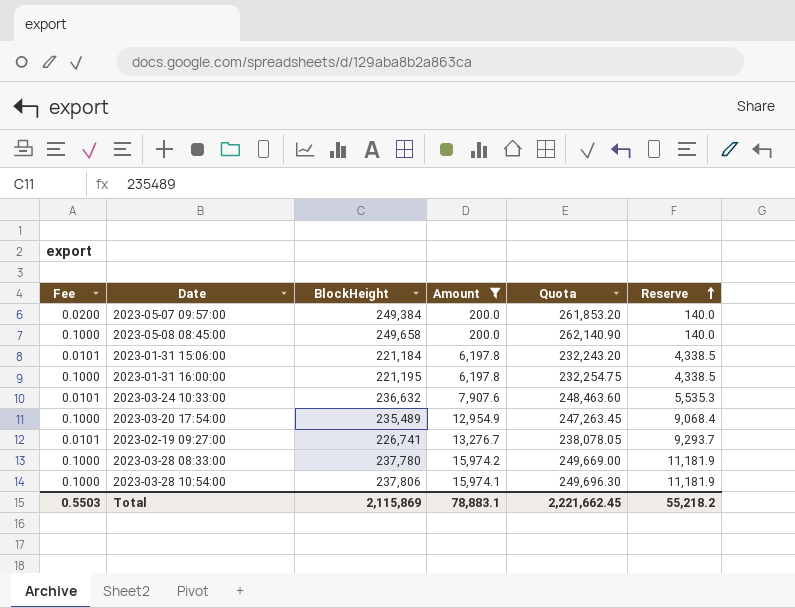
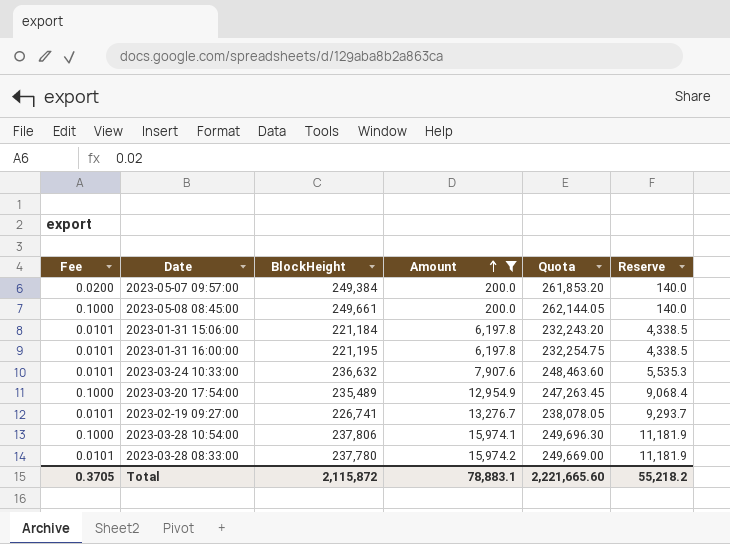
row order: Reserve ascending -> Amount ascending
2023-05-08 08:45:00 | BlockHeight: 249,658 -> 249,661
2023-05-08 08:45:00 | Quota: 262,140.90 -> 262,144.05
2023-01-31 16:00:00 | Fee: 0.1000 -> 0.0101
2023-03-28 08:33:00 | Fee: 0.1000 -> 0.0101
Total | Fee: 0.5503 -> 0.3705
Total | BlockHeight: 2,115,869 -> 2,115,872
Total | Quota: 2,221,662.45 -> 2,221,665.60

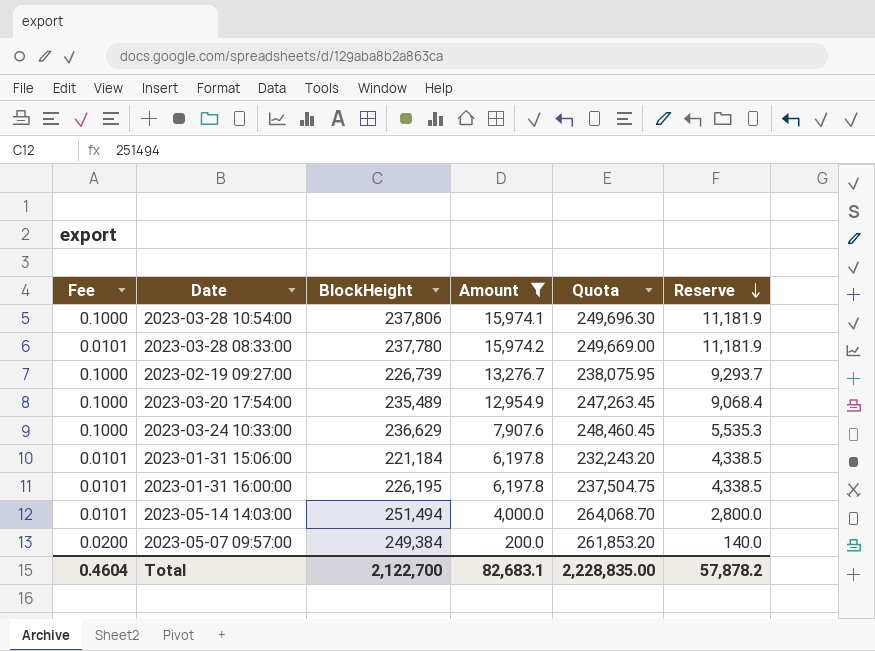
row order: Amount ascending -> Reserve descending
row 2023-05-08 08:45:00: 0.1000 | 249,661 | 200.0 | 262,144.05 | 140.0 -> none
2023-02-19 09:27:00 | Fee: 0.0101 -> 0.1000
2023-02-19 09:27:00 | BlockHeight: 226,741 -> 226,739
2023-02-19 09:27:00 | Quota: 238,078.05 -> 238,075.95
2023-03-24 10:33:00 | Fee: 0.0101 -> 0.1000
2023-03-24 10:33:00 | BlockHeight: 236,632 -> 236,629
2023-03-24 10:33:00 | Quota: 248,463.60 -> 248,460.45
2023-01-31 16:00:00 | BlockHeight: 221,195 -> 226,195
2023-01-31 16:00:00 | Quota: 232,254.75 -> 237,504.75
row 2023-05-14 14:03:00: none -> 0.0101 | 251,494 | 4,000.0 | 264,068.70 | 2,800.0
Total | Fee: 0.3705 -> 0.4604
Total | BlockHeight: 2,115,872 -> 2,122,700
Total | Amount: 78,883.1 -> 82,683.1
Total | Quota: 2,221,665.60 -> 2,228,835.00
Total | Reserve: 55,218.2 -> 57,878.2

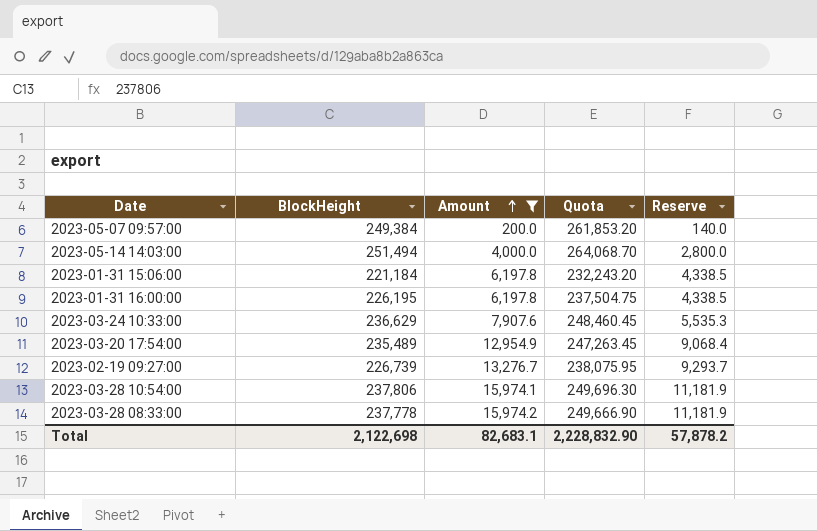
row order: Reserve descending -> Amount ascending
column Fee | position: 1 -> none
2023-03-28 08:33:00 | BlockHeight: 237,780 -> 237,778
2023-03-28 08:33:00 | Quota: 249,669.00 -> 249,666.90
Total | BlockHeight: 2,122,700 -> 2,122,698
Total | Quota: 2,228,835.00 -> 2,228,832.90

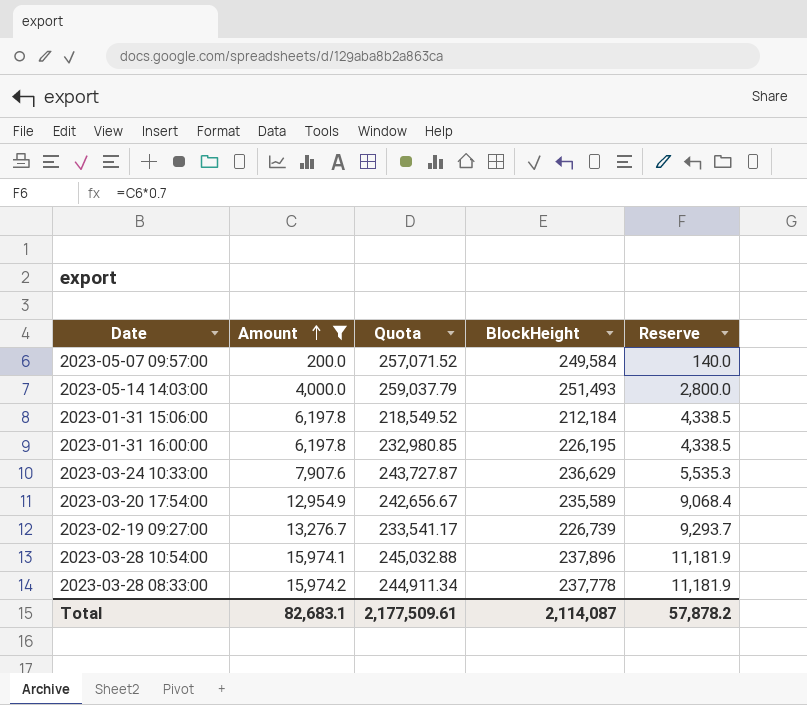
column Quota | formula: [BlockHeight] * 1.05 -> [BlockHeight] * 1.03
column BlockHeight | position: 2 -> 4
2023-05-07 09:57:00 | BlockHeight: 249,384 -> 249,584
2023-05-14 14:03:00 | BlockHeight: 251,494 -> 251,493
2023-01-31 15:06:00 | BlockHeight: 221,184 -> 212,184
2023-03-20 17:54:00 | BlockHeight: 235,489 -> 235,589
2023-03-28 10:54:00 | BlockHeight: 237,806 -> 237,896
Total | Quota: 2,228,832.90 -> 2,177,509.61
Total | BlockHeight: 2,122,698 -> 2,114,087

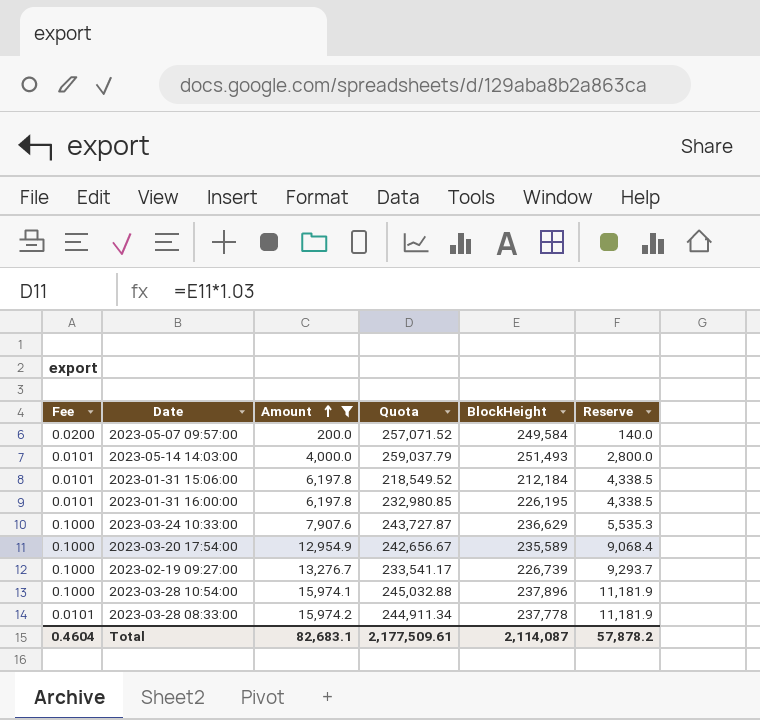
column Fee | position: none -> 1

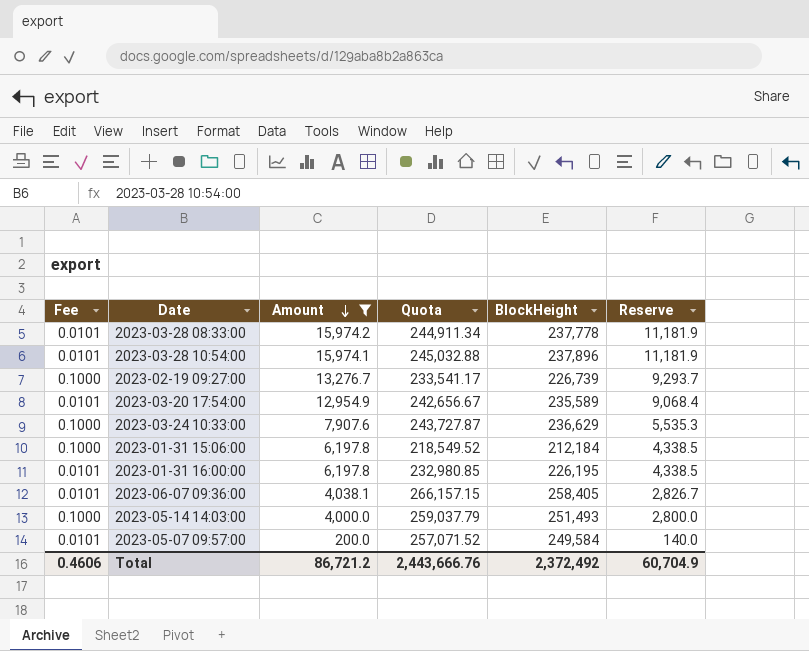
row order: Amount ascending -> Amount descending
2023-03-28 10:54:00 | Fee: 0.1000 -> 0.0101
2023-03-20 17:54:00 | Fee: 0.1000 -> 0.0101
2023-01-31 15:06:00 | Fee: 0.0101 -> 0.1000
row 2023-06-07 09:36:00: none -> 0.0101 | 4,038.1 | 266,157.15 | 258,405 | 2,826.7
2023-05-14 14:03:00 | Fee: 0.0101 -> 0.1000
2023-05-07 09:57:00 | Fee: 0.0200 -> 0.0101
Total | Fee: 0.4604 -> 0.4606
Total | Amount: 82,683.1 -> 86,721.2
Total | Quota: 2,177,509.61 -> 2,443,666.76
Total | BlockHeight: 2,114,087 -> 2,372,492
Total | Reserve: 57,878.2 -> 60,704.9

